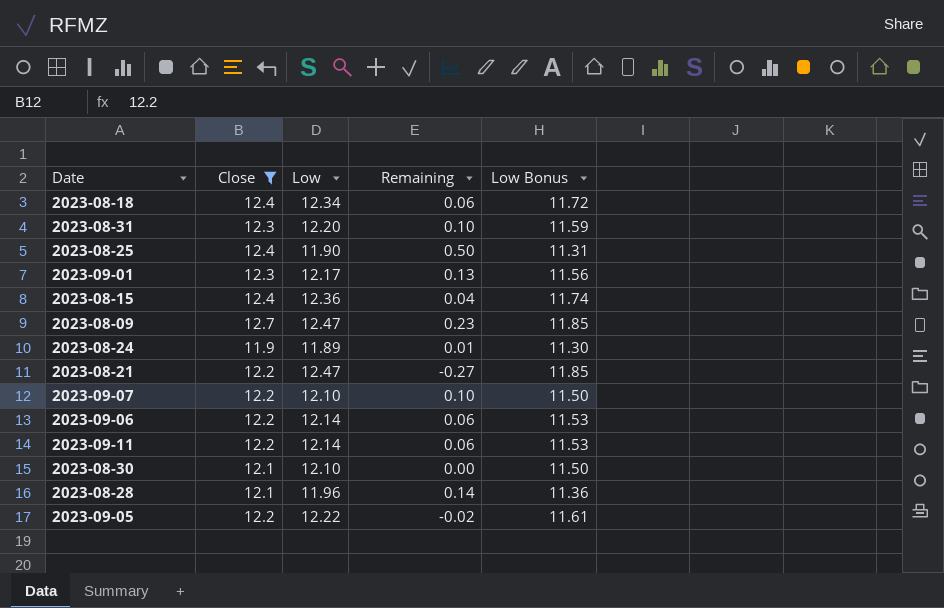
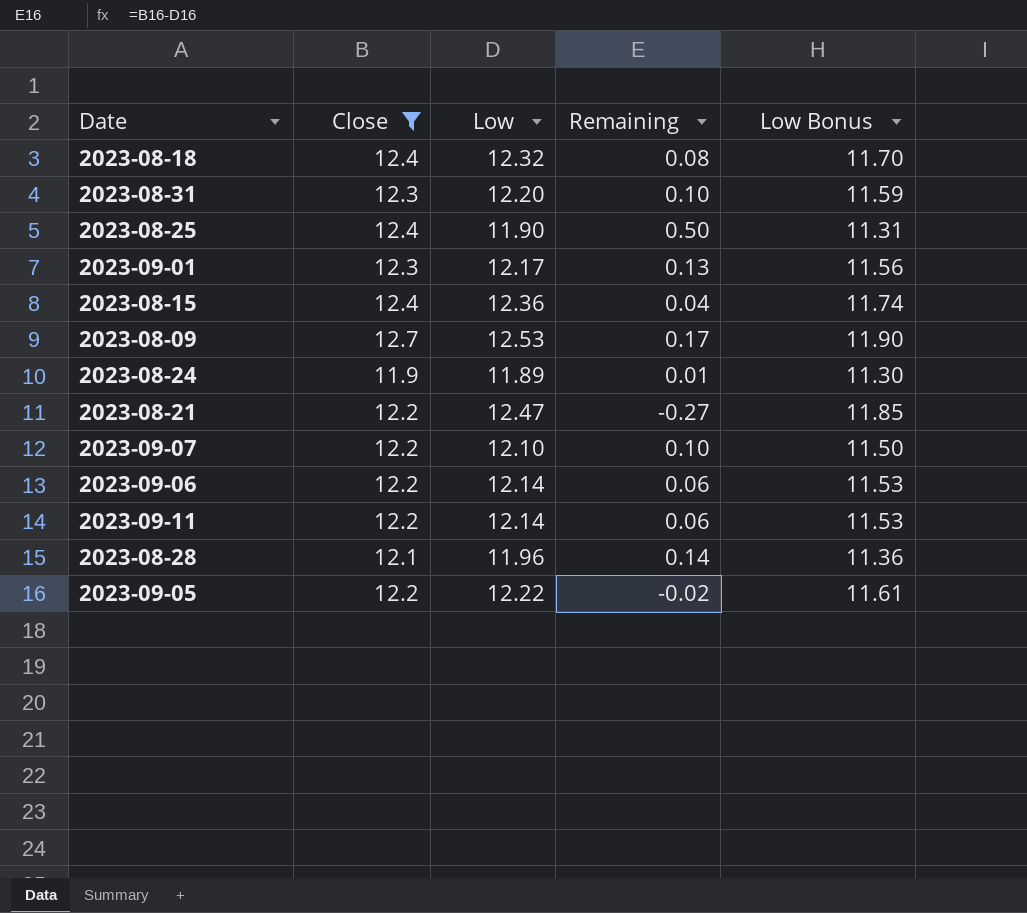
row 2023-08-30: 12.1 | 12.10 | 0.00 | 11.50 -> none
2023-08-18 | Low: 12.34 -> 12.32
2023-08-18 | Remaining: 0.06 -> 0.08
2023-08-18 | Low Bonus: 11.72 -> 11.70
2023-08-09 | Low: 12.47 -> 12.53
2023-08-09 | Remaining: 0.23 -> 0.17
2023-08-09 | Low Bonus: 11.85 -> 11.90

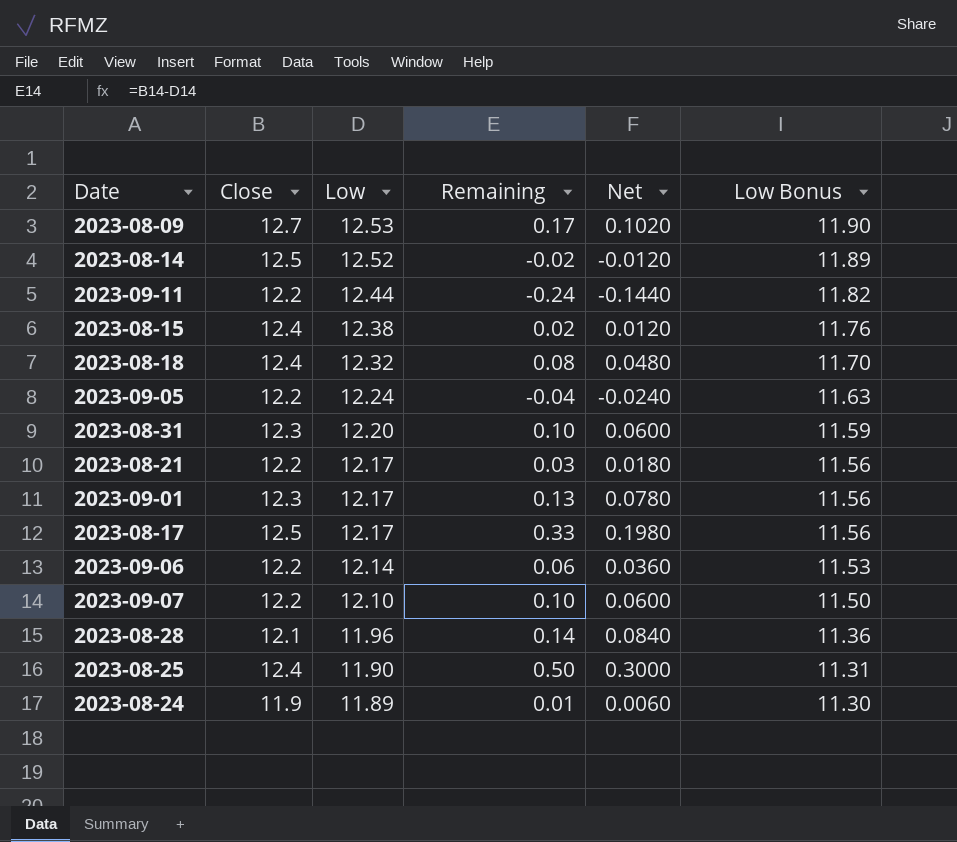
filter: Close != 12.5 -> none
row order: none -> Low descending
column Net | formula: none -> [Remaining] * 0.6
2023-09-11 | Low: 12.14 -> 12.44
2023-09-11 | Remaining: 0.06 -> -0.24
2023-09-11 | Low Bonus: 11.53 -> 11.82
2023-08-15 | Low: 12.36 -> 12.38
2023-08-15 | Remaining: 0.04 -> 0.02
2023-08-15 | Low Bonus: 11.74 -> 11.76
2023-09-05 | Low: 12.22 -> 12.24
2023-09-05 | Remaining: -0.02 -> -0.04
2023-09-05 | Low Bonus: 11.61 -> 11.63
2023-08-21 | Low: 12.47 -> 12.17
2023-08-21 | Remaining: -0.27 -> 0.03
2023-08-21 | Low Bonus: 11.85 -> 11.56

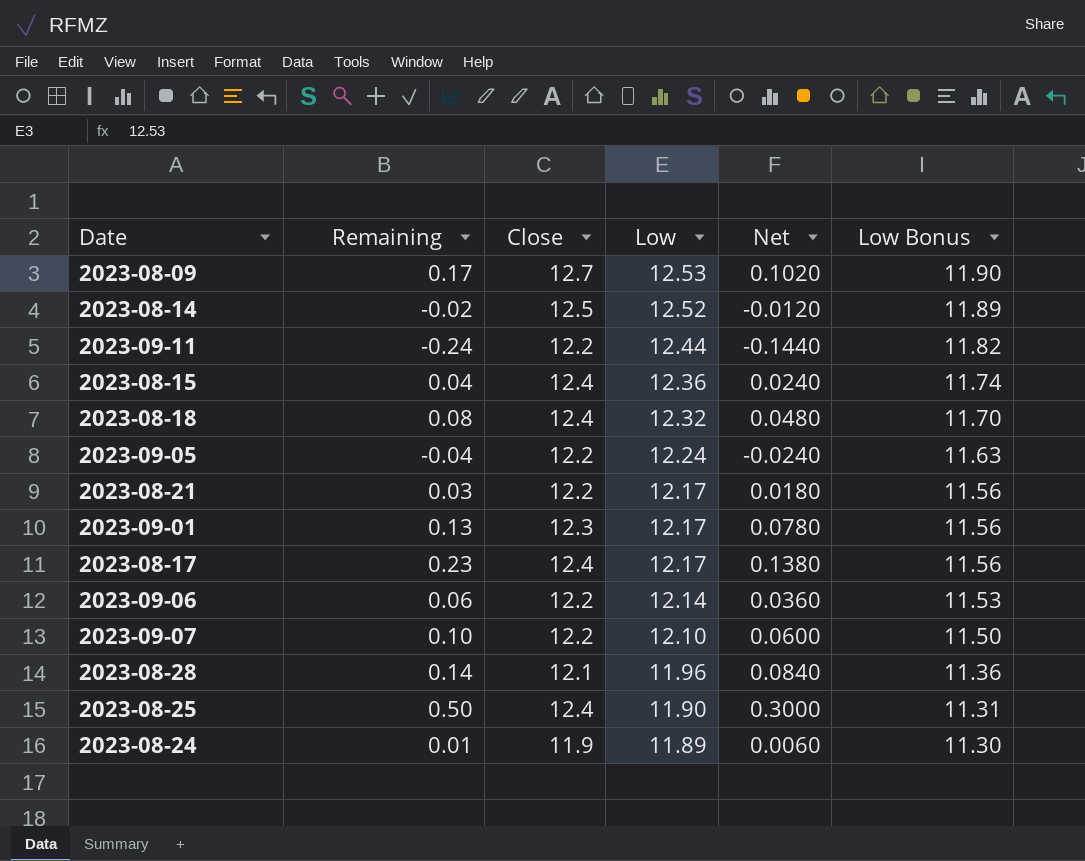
column Remaining | position: 4 -> 2
row 2023-08-31: 12.3 | 12.20 | 0.10 | 0.0600 | 11.59 -> none
2023-08-15 | Remaining: 0.02 -> 0.04
2023-08-15 | Low: 12.38 -> 12.36
2023-08-15 | Net: 0.0120 -> 0.0240
2023-08-15 | Low Bonus: 11.76 -> 11.74
2023-08-17 | Remaining: 0.33 -> 0.23
2023-08-17 | Close: 12.5 -> 12.4
2023-08-17 | Net: 0.1980 -> 0.1380

